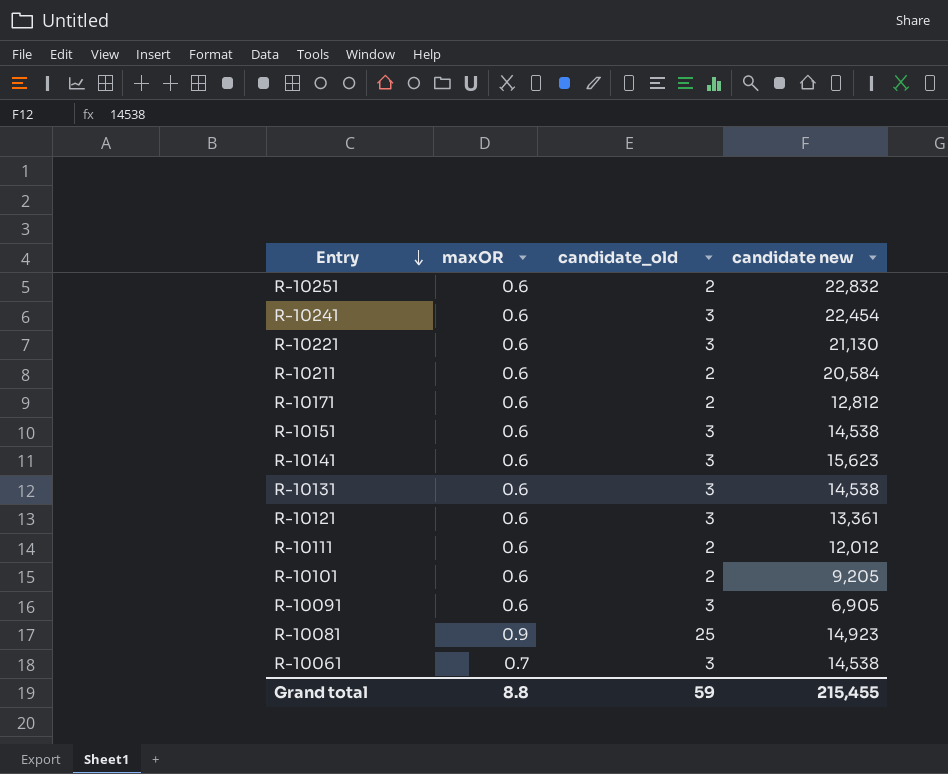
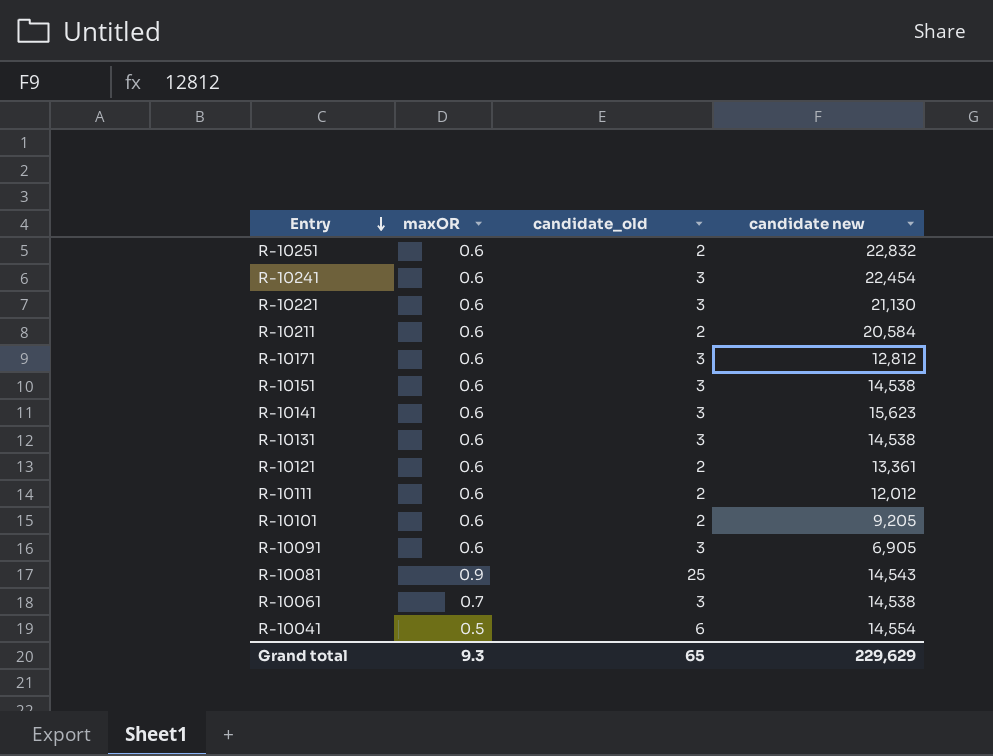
R-10171 | candidate_old: 2 -> 3
R-10121 | candidate_old: 3 -> 2
R-10081 | candidate new: 14,923 -> 14,543
row R-10041: none -> 0.5 | 6 | 14,554
Grand total | maxOR: 8.8 -> 9.3
Grand total | candidate_old: 59 -> 65
Grand total | candidate new: 215,455 -> 229,629

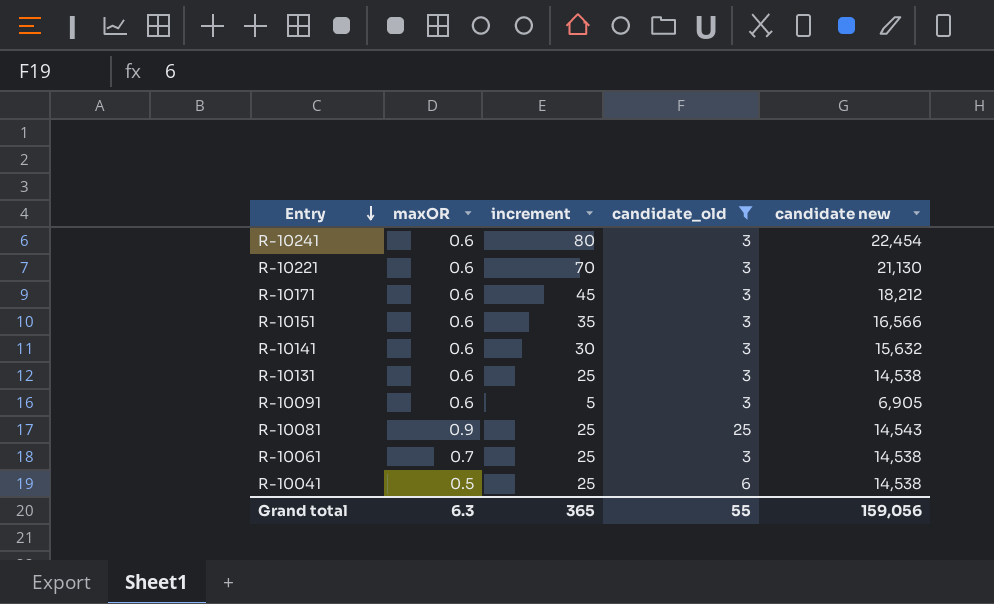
filter: none -> candidate_old != 2
column increment | position: none -> 3
R-10171 | candidate new: 12,812 -> 18,212
R-10151 | candidate new: 14,538 -> 16,566
R-10141 | candidate new: 15,623 -> 15,632
R-10041 | candidate new: 14,554 -> 14,538
Grand total | maxOR: 9.3 -> 6.3
Grand total | candidate_old: 65 -> 55
Grand total | candidate new: 229,629 -> 159,056

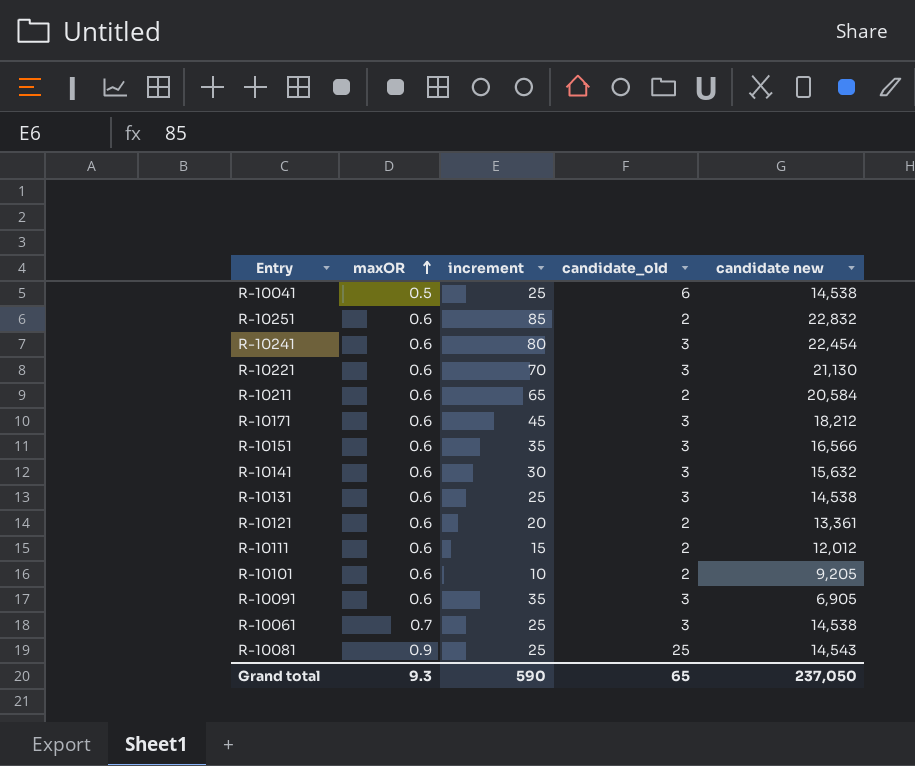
filter: candidate_old != 2 -> none
row order: Entry descending -> maxOR ascending
R-10091 | increment: 5 -> 35
Grand total | maxOR: 6.3 -> 9.3
Grand total | increment: 365 -> 590
Grand total | candidate_old: 55 -> 65
Grand total | candidate new: 159,056 -> 237,050

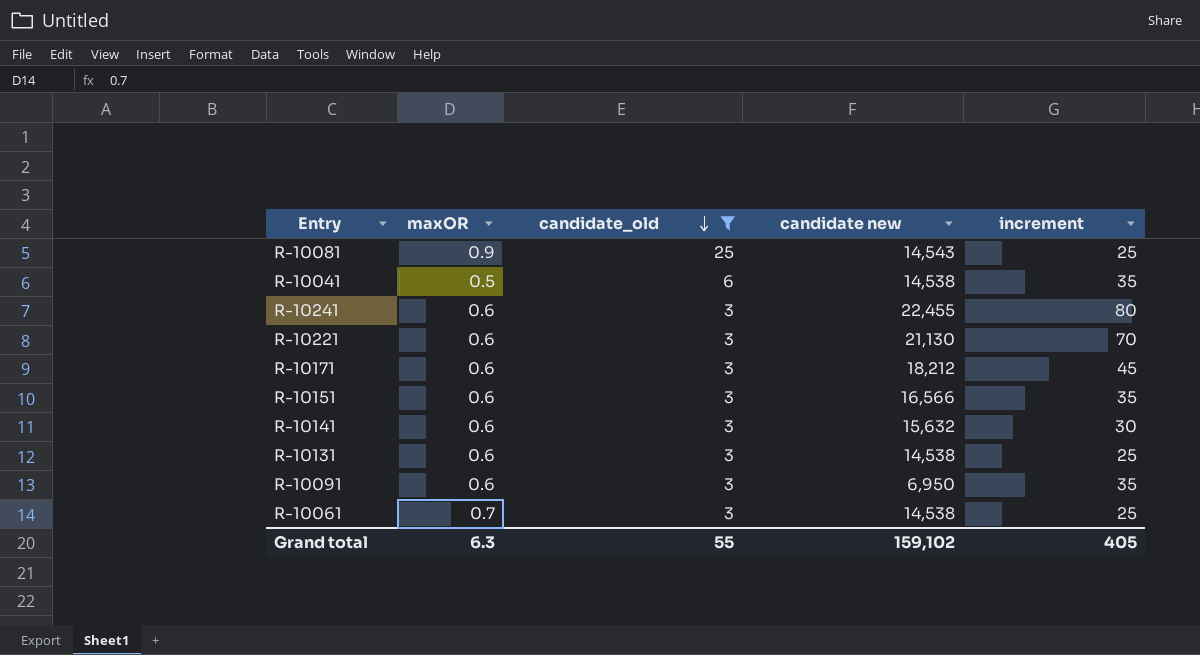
filter: none -> candidate_old != 2
row order: maxOR ascending -> candidate_old descending
column increment | position: 3 -> 5
R-10041 | increment: 25 -> 35
R-10241 | candidate new: 22,454 -> 22,455
R-10091 | candidate new: 6,905 -> 6,950
Grand total | maxOR: 9.3 -> 6.3
Grand total | candidate_old: 65 -> 55
Grand total | candidate new: 237,050 -> 159,102
Grand total | increment: 590 -> 405

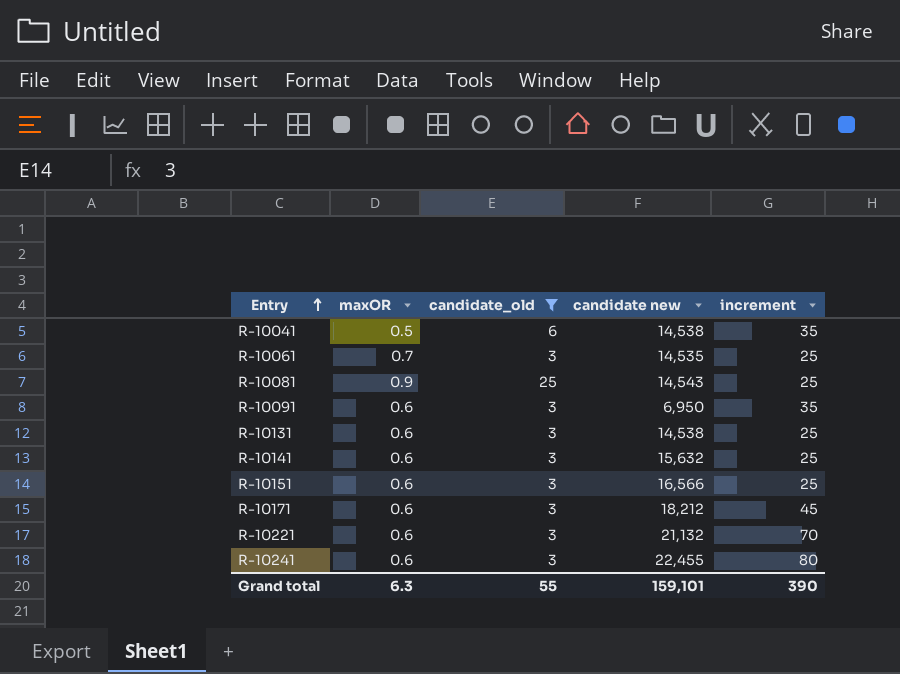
row order: candidate_old descending -> Entry ascending
R-10061 | candidate new: 14,538 -> 14,535
R-10141 | increment: 30 -> 25
R-10151 | increment: 35 -> 25
R-10221 | candidate new: 21,130 -> 21,132
Grand total | candidate new: 159,102 -> 159,101
Grand total | increment: 405 -> 390

